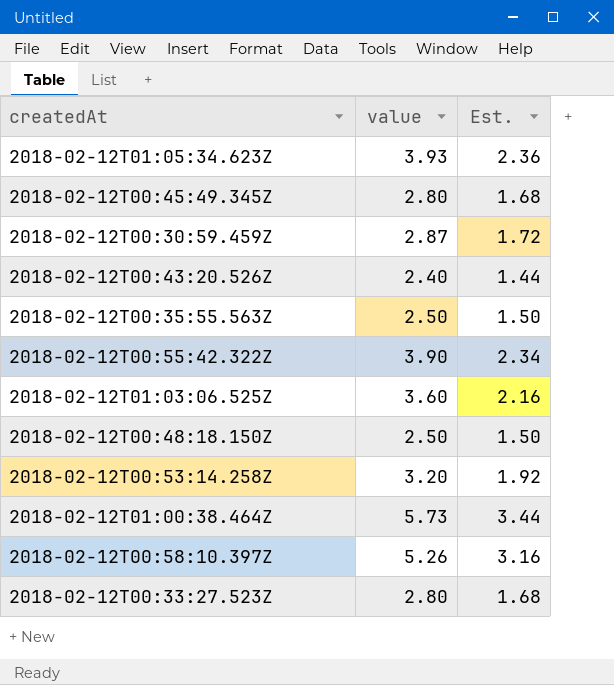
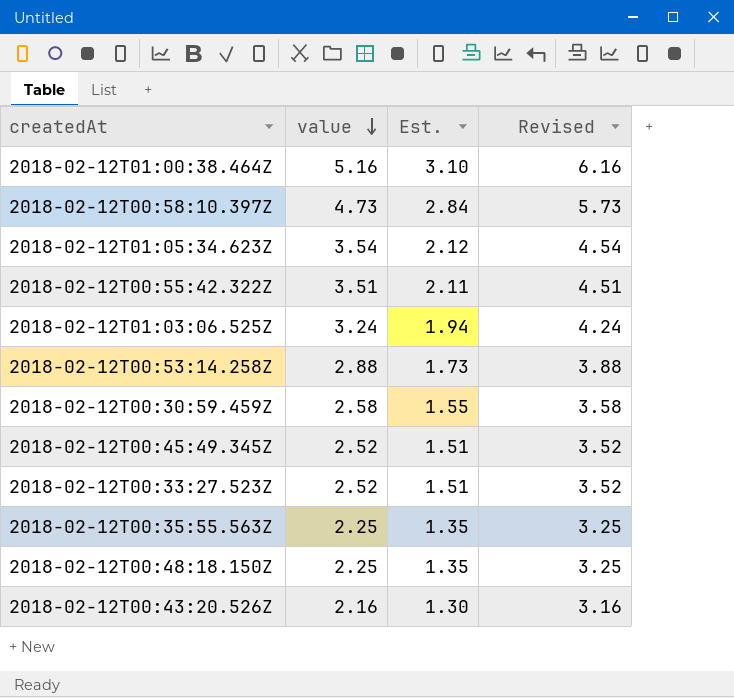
row order: none -> value descending
column Revised | formula: none -> [value] + 1
2018-02-12T01:00:38.464Z | value: 5.73 -> 5.16
2018-02-12T01:00:38.464Z | Est.: 3.44 -> 3.10
2018-02-12T00:58:10.397Z | value: 5.26 -> 4.73
2018-02-12T00:58:10.397Z | Est.: 3.16 -> 2.84
2018-02-12T01:05:34.623Z | value: 3.93 -> 3.54
2018-02-12T01:05:34.623Z | Est.: 2.36 -> 2.12
2018-02-12T00:55:42.322Z | value: 3.90 -> 3.51
2018-02-12T00:55:42.322Z | Est.: 2.34 -> 2.11
2018-02-12T01:03:06.525Z | value: 3.60 -> 3.24
2018-02-12T01:03:06.525Z | Est.: 2.16 -> 1.94
2018-02-12T00:53:14.258Z | value: 3.20 -> 2.88
2018-02-12T00:53:14.258Z | Est.: 1.92 -> 1.73
2018-02-12T00:30:59.459Z | value: 2.87 -> 2.58
2018-02-12T00:30:59.459Z | Est.: 1.72 -> 1.55
2018-02-12T00:45:49.345Z | value: 2.80 -> 2.52
2018-02-12T00:45:49.345Z | Est.: 1.68 -> 1.51
2018-02-12T00:33:27.523Z | value: 2.80 -> 2.52
2018-02-12T00:33:27.523Z | Est.: 1.68 -> 1.51
2018-02-12T00:35:55.563Z | value: 2.50 -> 2.25
2018-02-12T00:35:55.563Z | Est.: 1.50 -> 1.35
2018-02-12T00:48:18.150Z | value: 2.50 -> 2.25
2018-02-12T00:48:18.150Z | Est.: 1.50 -> 1.35
2018-02-12T00:43:20.526Z | value: 2.40 -> 2.16
2018-02-12T00:43:20.526Z | Est.: 1.44 -> 1.30

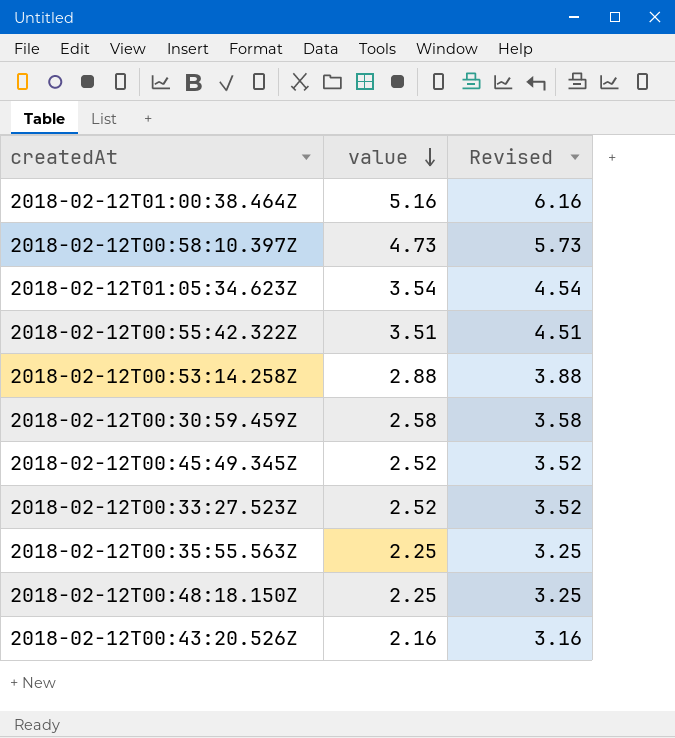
column Est. | formula: [value] * 0.6 -> none
row 2018-02-12T01:03:06.525Z: 3.24 | 1.94 | 4.24 -> none

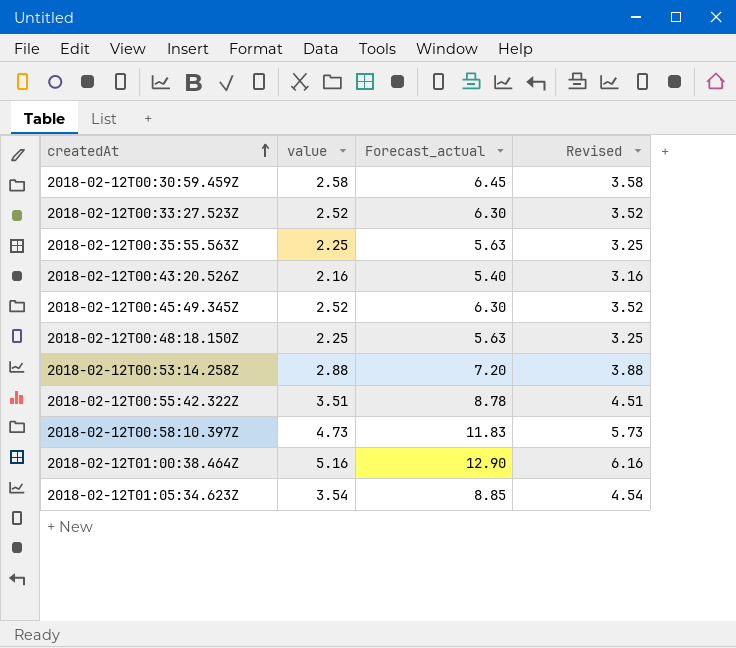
row order: value descending -> createdAt ascending
column Forecast_actual | formula: none -> [value] * 2.5

